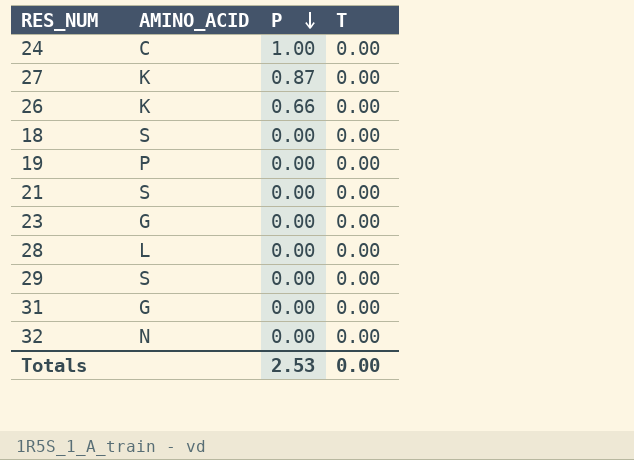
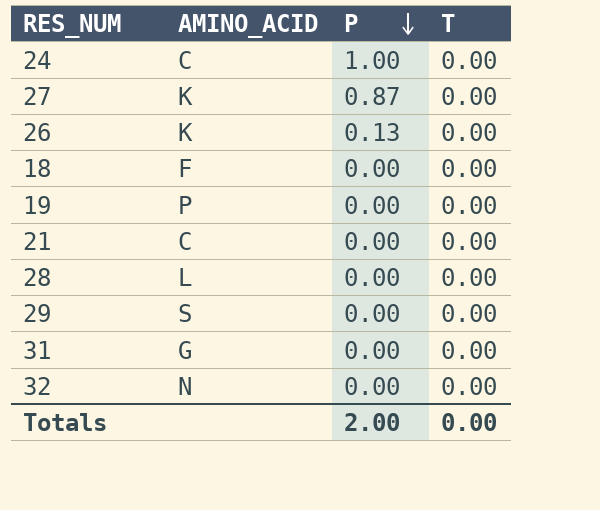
row 23: G | 0.00 | 0.00 -> none
26 | P: 0.66 -> 0.13
18 | AMINO_ACID: S -> F
21 | AMINO_ACID: S -> C
Totals | P: 2.53 -> 2.00

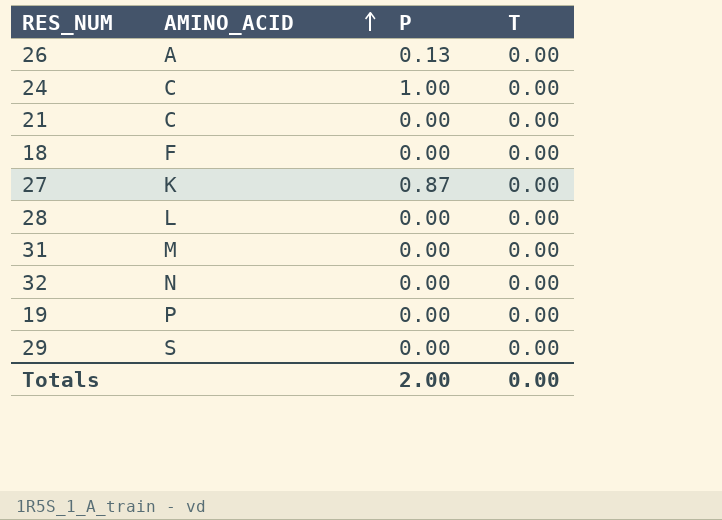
row order: P descending -> AMINO_ACID ascending
26 | AMINO_ACID: K -> A
31 | AMINO_ACID: G -> M

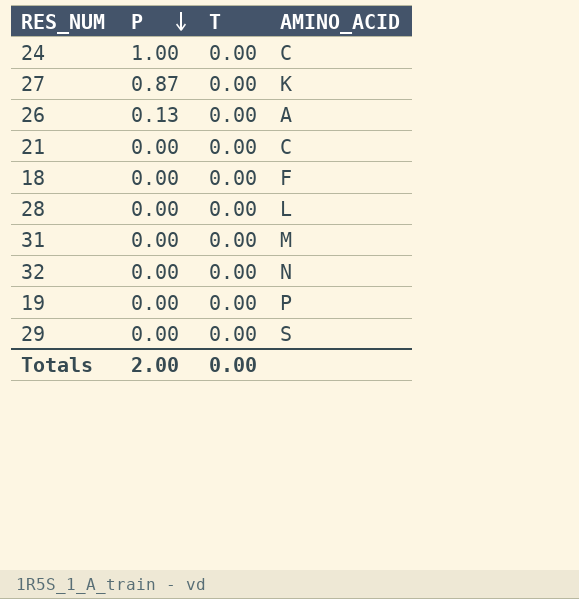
row order: AMINO_ACID ascending -> P descending
column AMINO_ACID | position: 2 -> 4

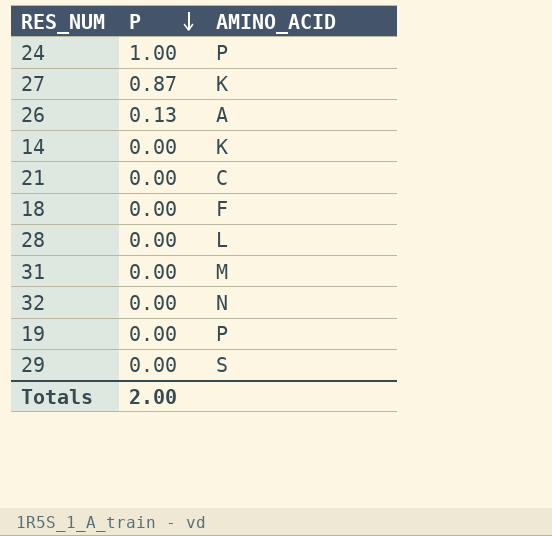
column T | position: 3 -> none
24 | AMINO_ACID: C -> P
row 14: none -> 0.00 | K

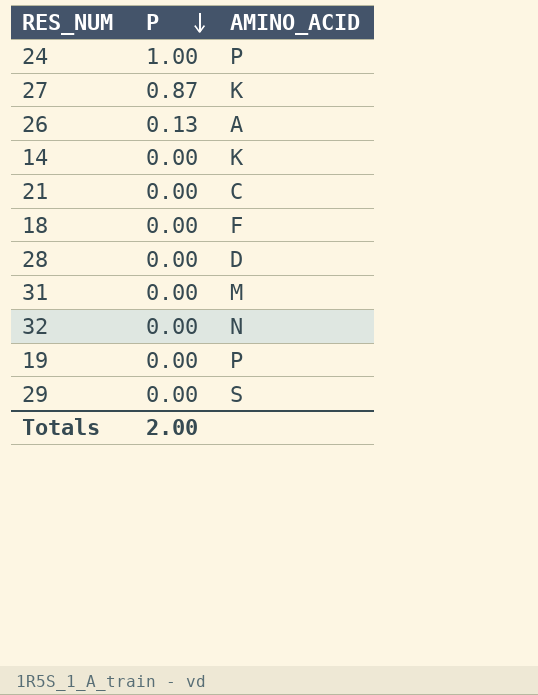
28 | AMINO_ACID: L -> D

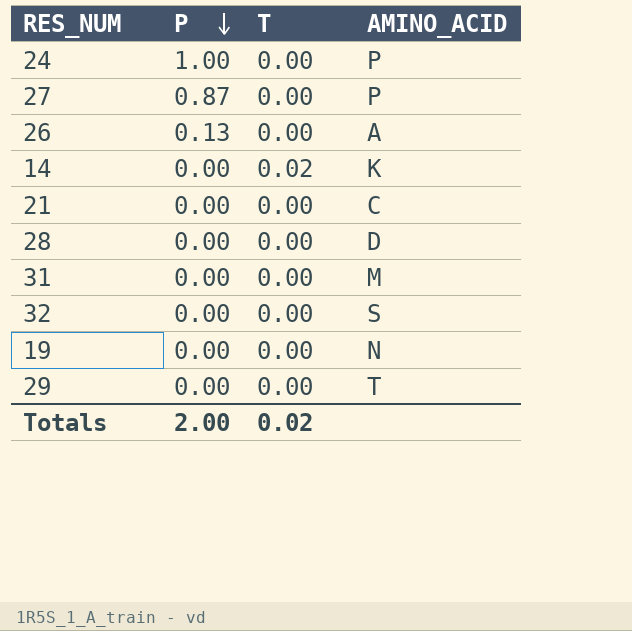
column T | position: none -> 3
row 18: 0.00 | F -> none
27 | AMINO_ACID: K -> P
32 | AMINO_ACID: N -> S
19 | AMINO_ACID: P -> N
29 | AMINO_ACID: S -> T

